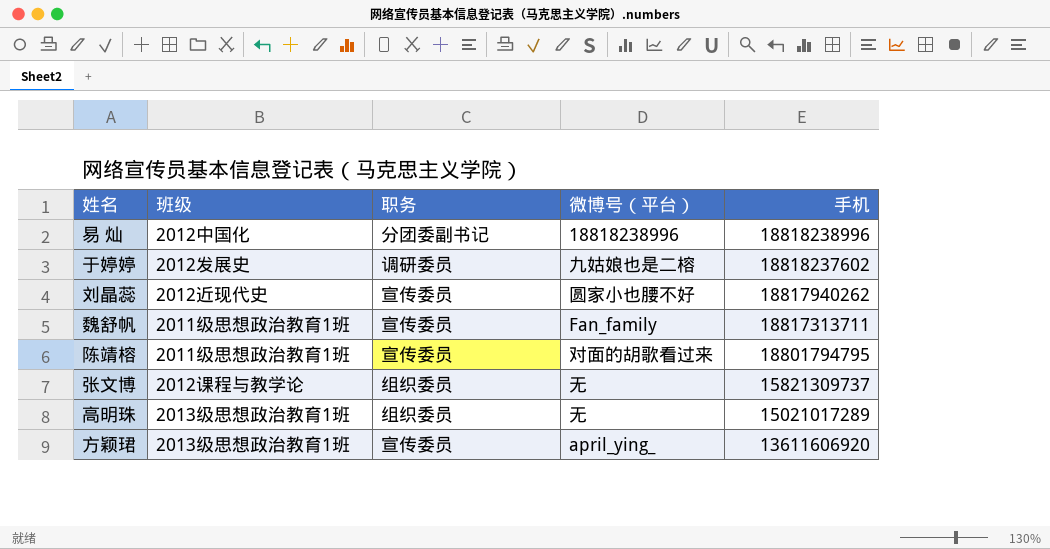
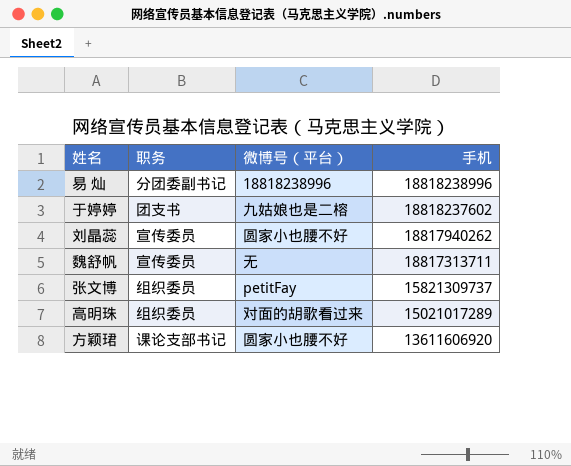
column 班级 | position: 2 -> none
row 陈靖榕: 2011级思想政治教育1班 | 宣传委员 | 对面的胡歌看过来 | 18801794795 -> none
于婷婷 | 职务: 调研委员 -> 团支书
魏舒帆 | 微博号（平台）: Fan_family -> 无
张文博 | 微博号（平台）: 无 -> petitFay
高明珠 | 微博号（平台）: 无 -> 对面的胡歌看过来
方颖珺 | 职务: 宣传委员 -> 课论支部书记
方颖珺 | 微博号（平台）: april_ying_ -> 圆家小也腰不好

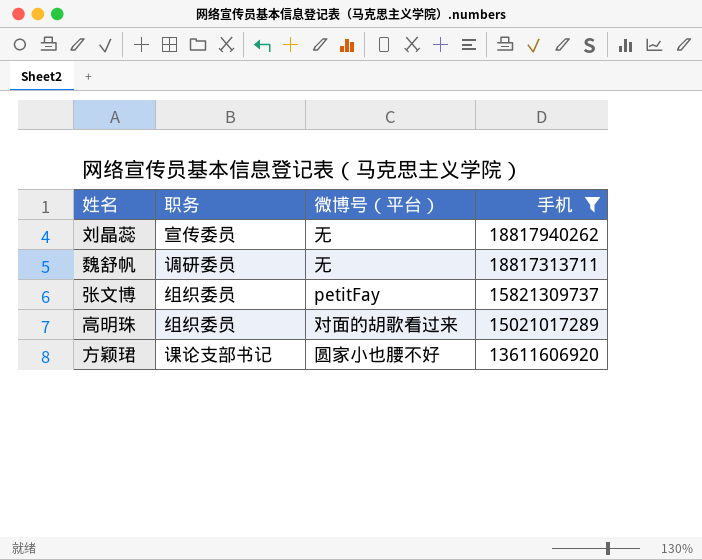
filter: none -> 手机 <= 18817940262
刘晶蕊 | 微博号（平台）: 圆家小也腰不好 -> 无
魏舒帆 | 职务: 宣传委员 -> 调研委员

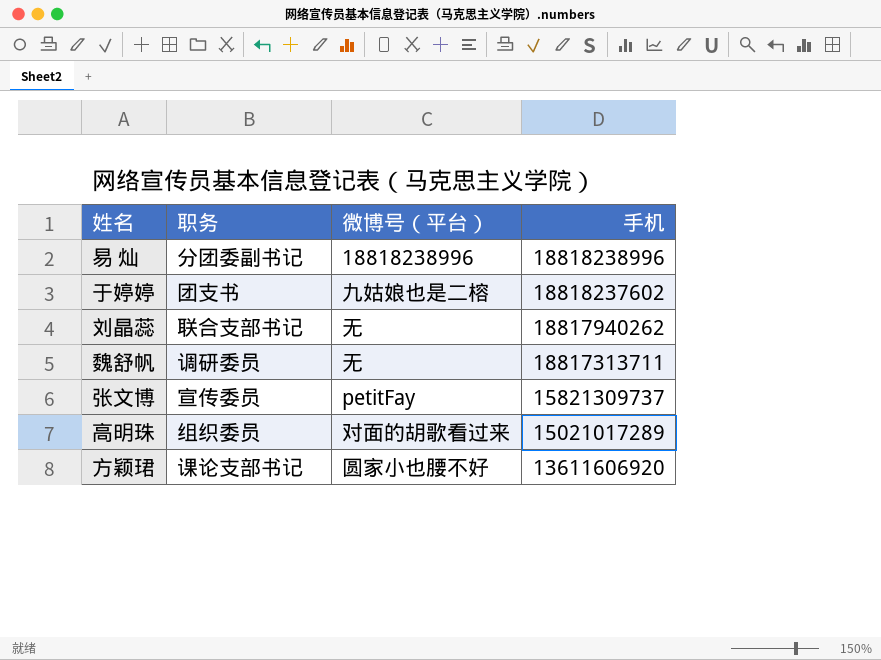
filter: 手机 <= 18817940262 -> none
刘晶蕊 | 职务: 宣传委员 -> 联合支部书记
张文博 | 职务: 组织委员 -> 宣传委员

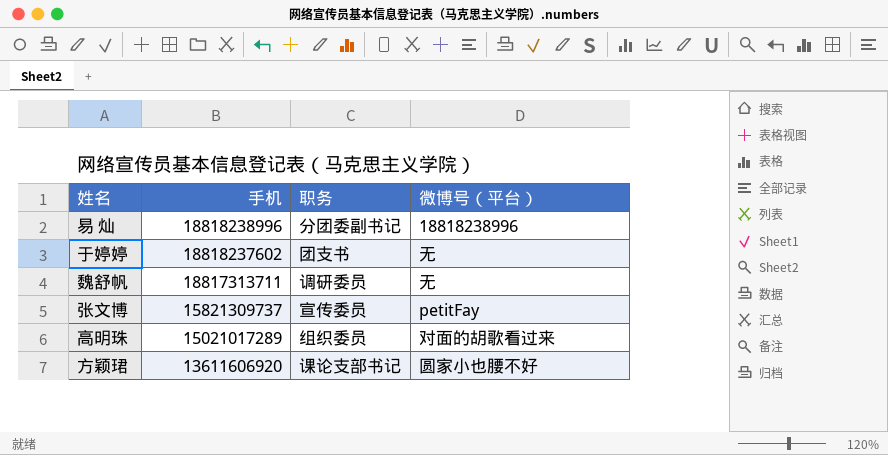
column 手机 | position: 4 -> 2
row 刘晶蕊: 联合支部书记 | 无 | 18817940262 -> none
于婷婷 | 微博号（平台）: 九姑娘也是二榕 -> 无

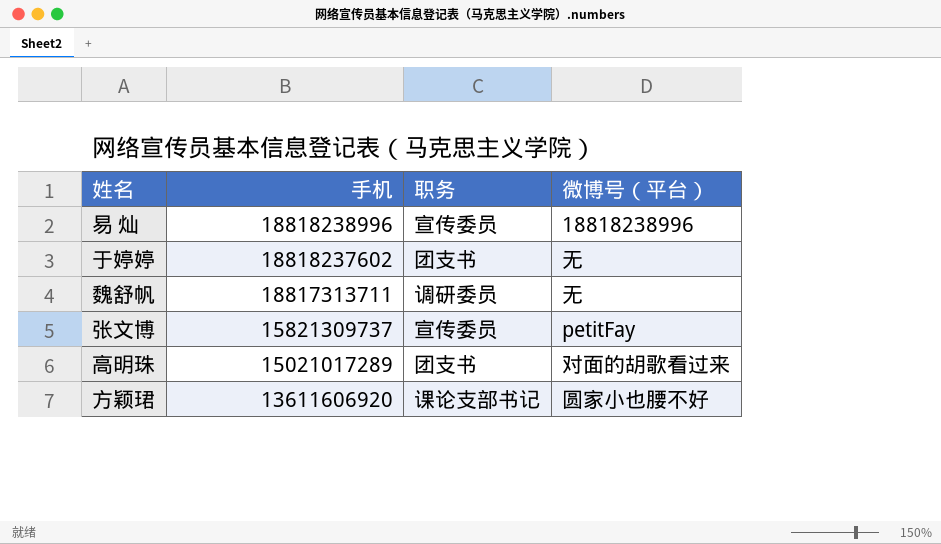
易 灿 | 职务: 分团委副书记 -> 宣传委员
高明珠 | 职务: 组织委员 -> 团支书

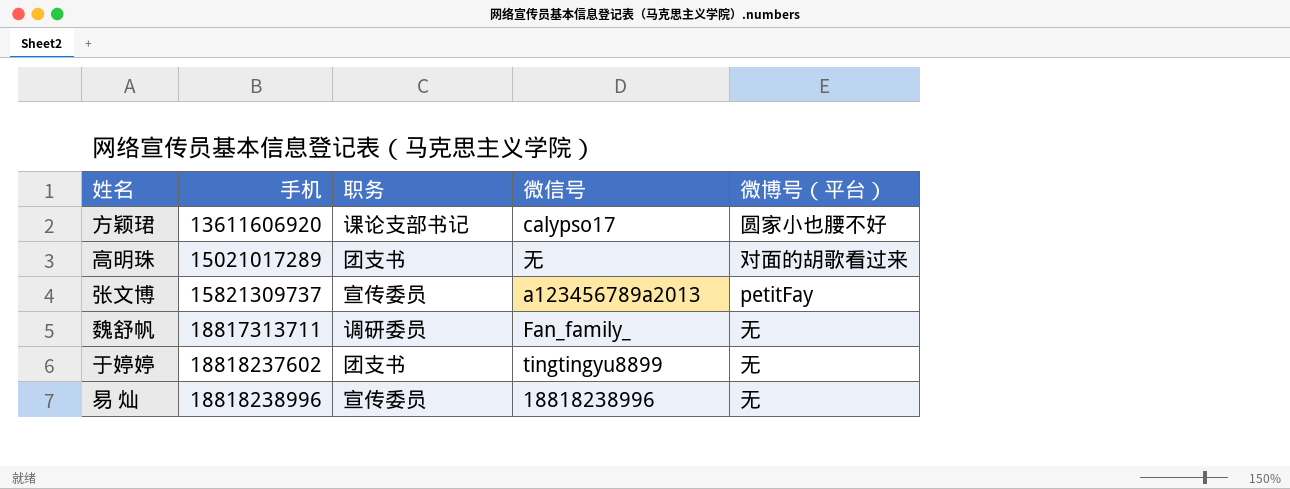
row order: 手机 descending -> 手机 ascending
column 微信号 | position: none -> 4
易 灿 | 微博号（平台）: 18818238996 -> 无

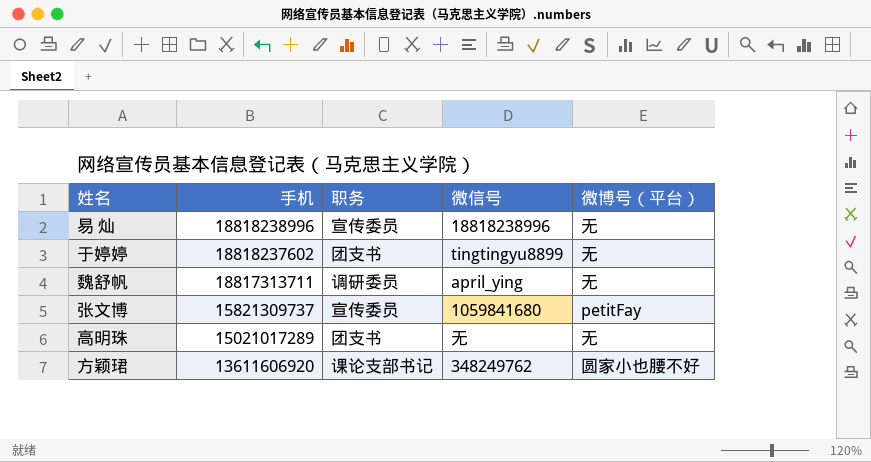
row order: 手机 ascending -> 手机 descending
魏舒帆 | 微信号: Fan_family_ -> april_ying
张文博 | 微信号: a123456789a2013 -> 1059841680
高明珠 | 微博号（平台）: 对面的胡歌看过来 -> 无
方颖珺 | 微信号: calypso17 -> 348249762

